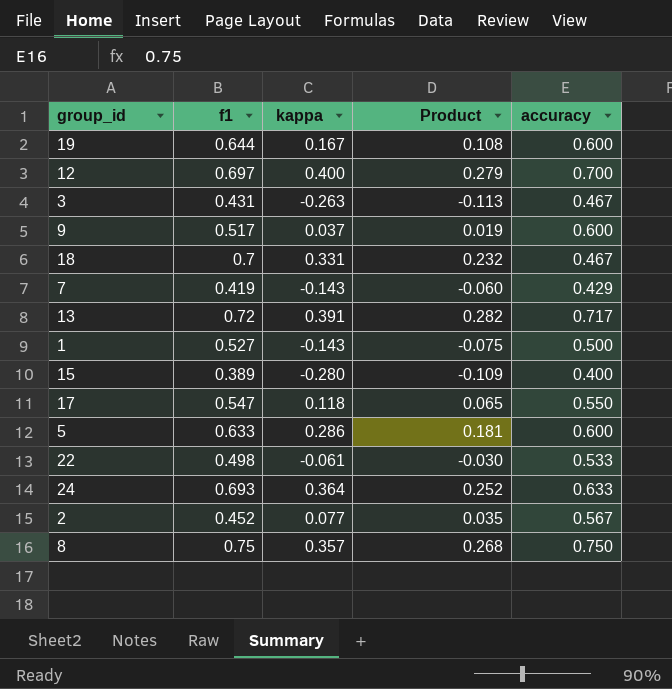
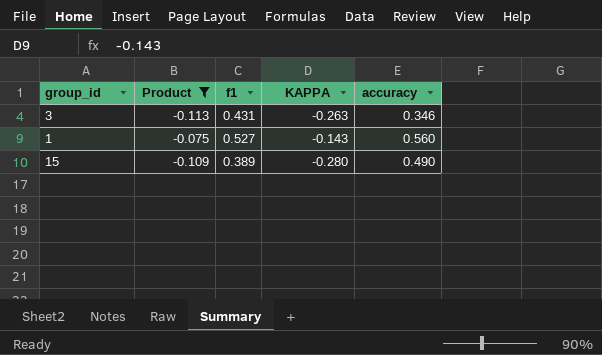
filter: none -> Product <= -0.075
column Product | position: 4 -> 2
column name: kappa -> KAPPA
3 | accuracy: 0.467 -> 0.346
1 | accuracy: 0.500 -> 0.560
15 | accuracy: 0.400 -> 0.490

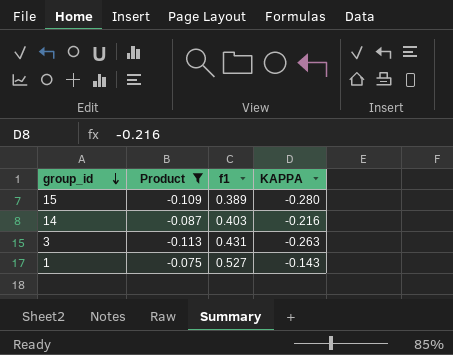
row order: none -> group_id descending
column accuracy | position: 5 -> none
row 14: none -> -0.087 | 0.403 | -0.216

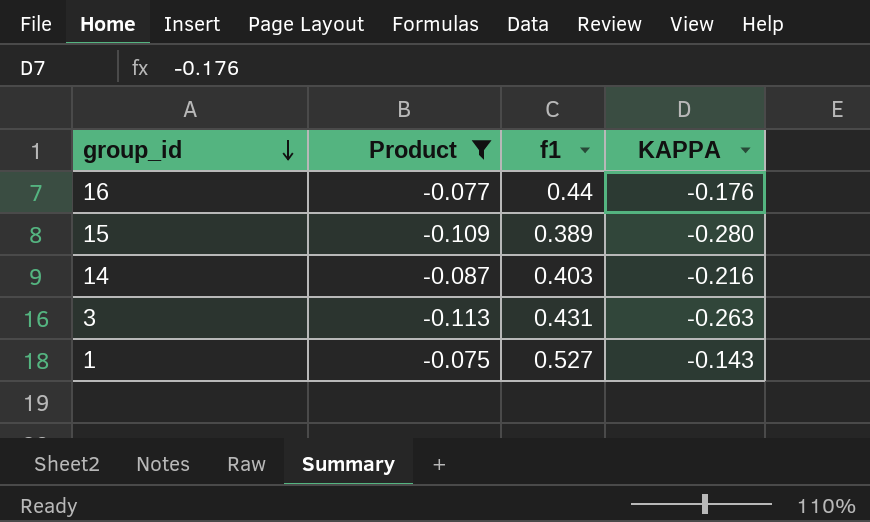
row 16: none -> -0.077 | 0.44 | -0.176

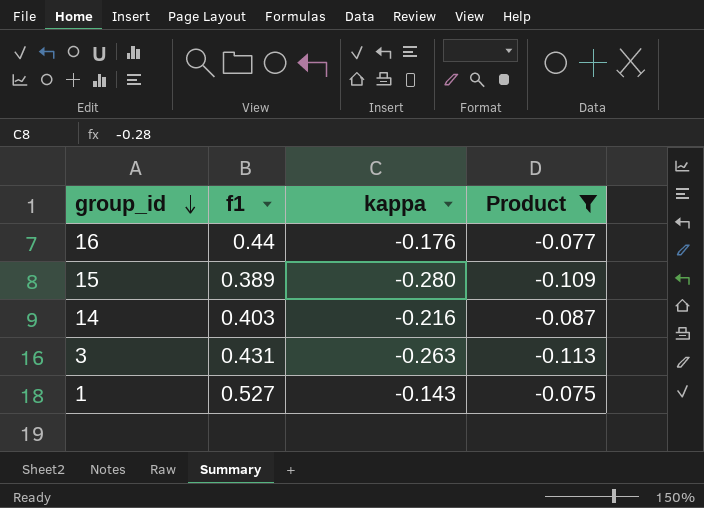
column name: KAPPA -> kappa
column Product | position: 2 -> 4

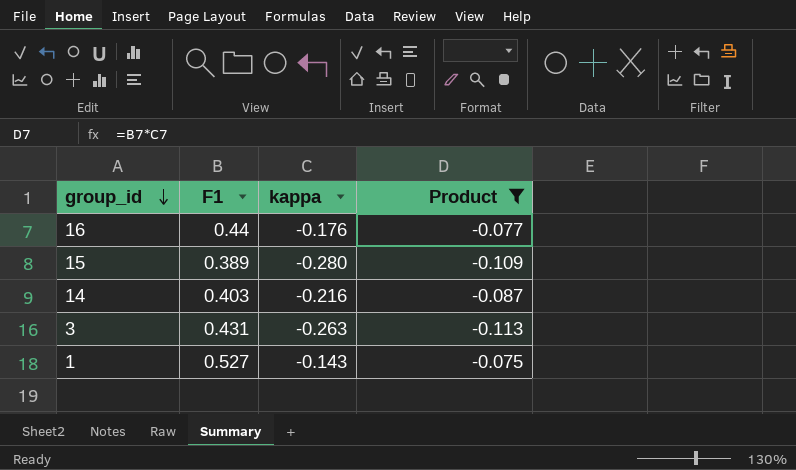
column name: f1 -> F1

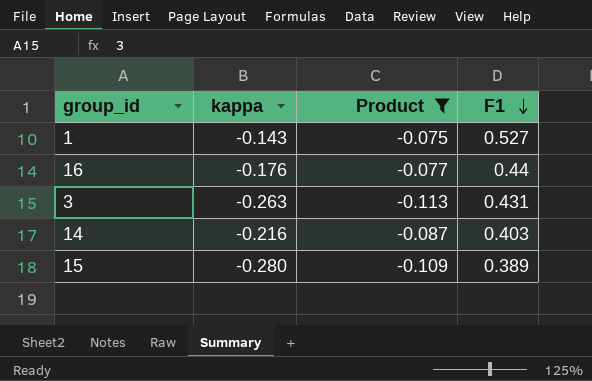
row order: group_id descending -> F1 descending
column F1 | position: 2 -> 4

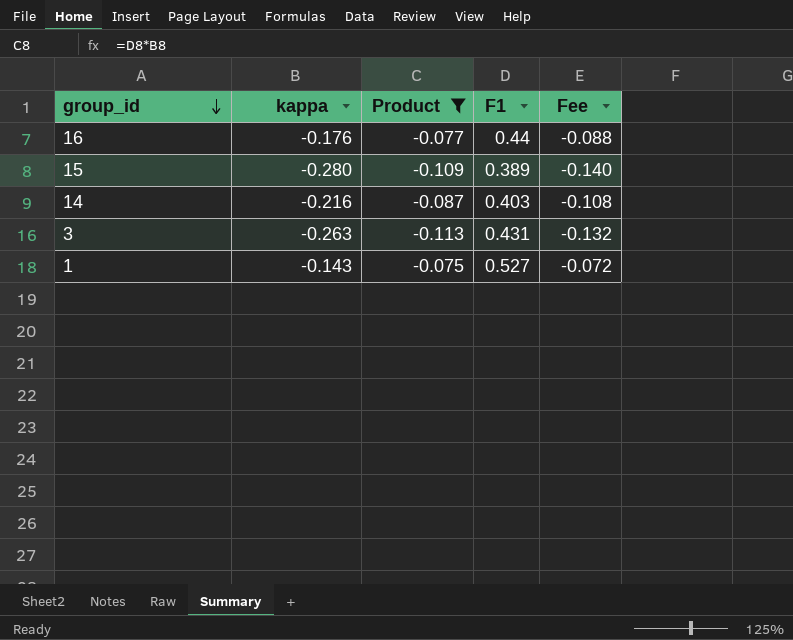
row order: F1 descending -> group_id descending
column Fee | formula: none -> [kappa] * 0.5

